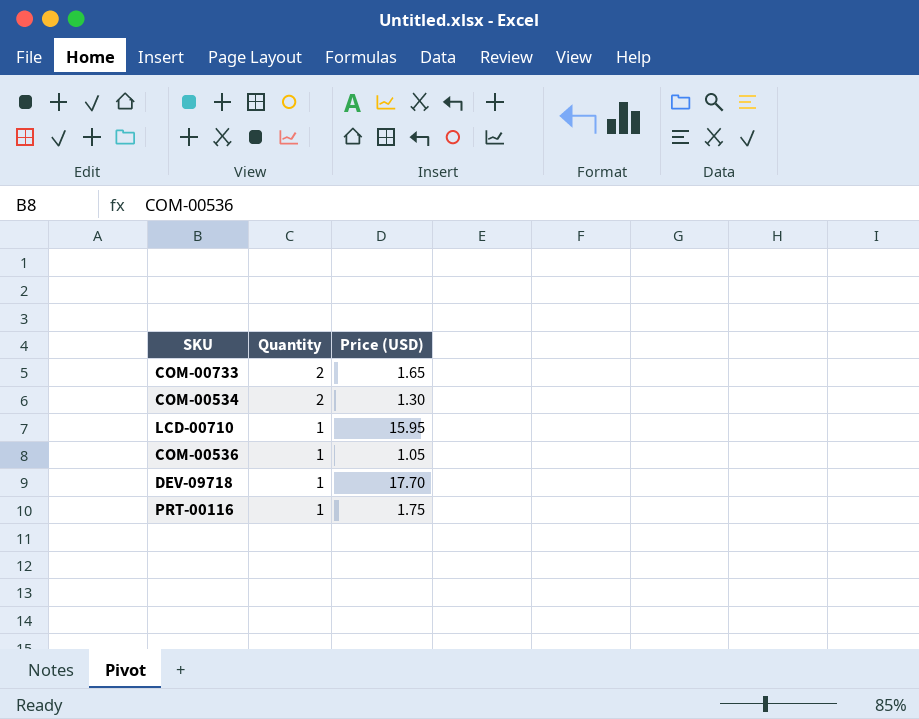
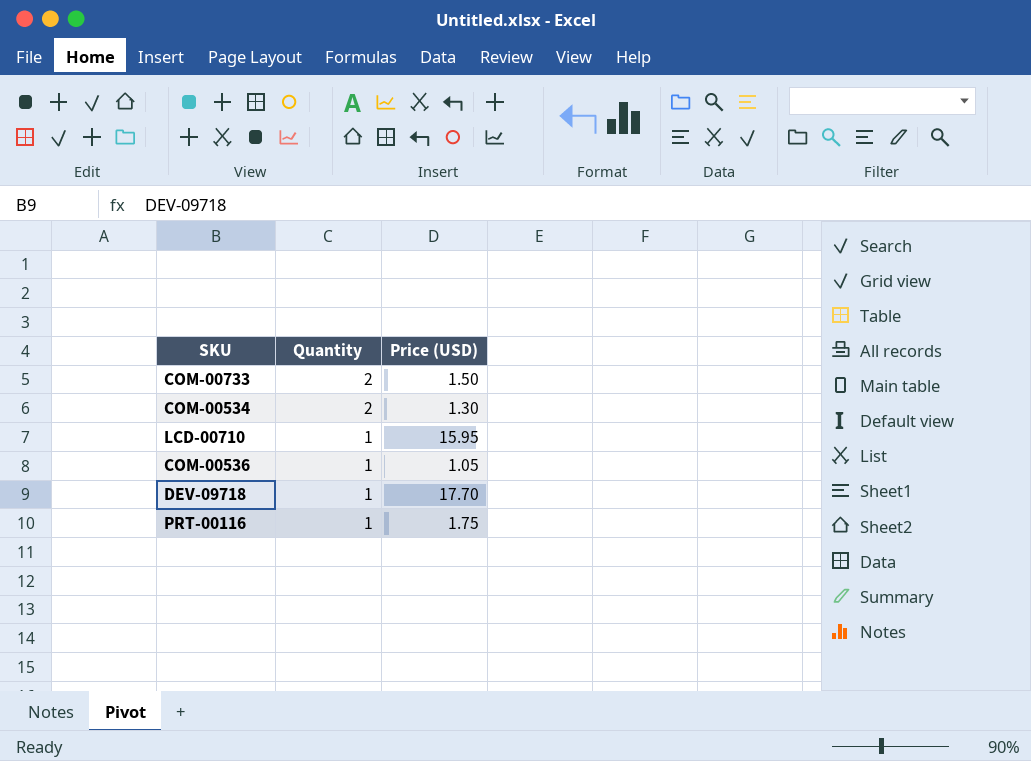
COM-00733 | Price (USD): 1.65 -> 1.50

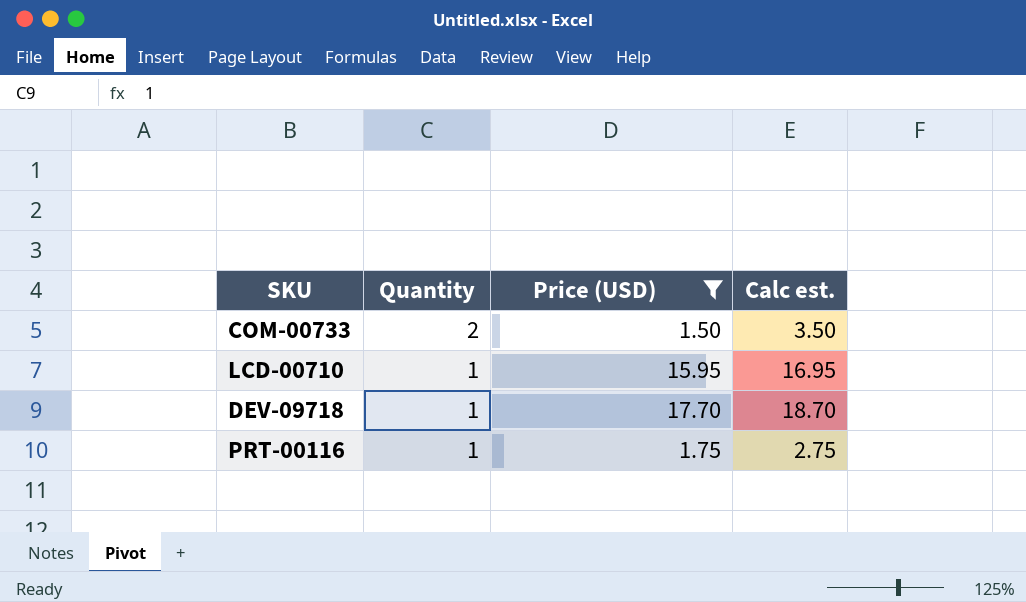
filter: none -> Price (USD) >= 1.50
column Calc est. | formula: none -> [Quantity] + [Price (USD)]

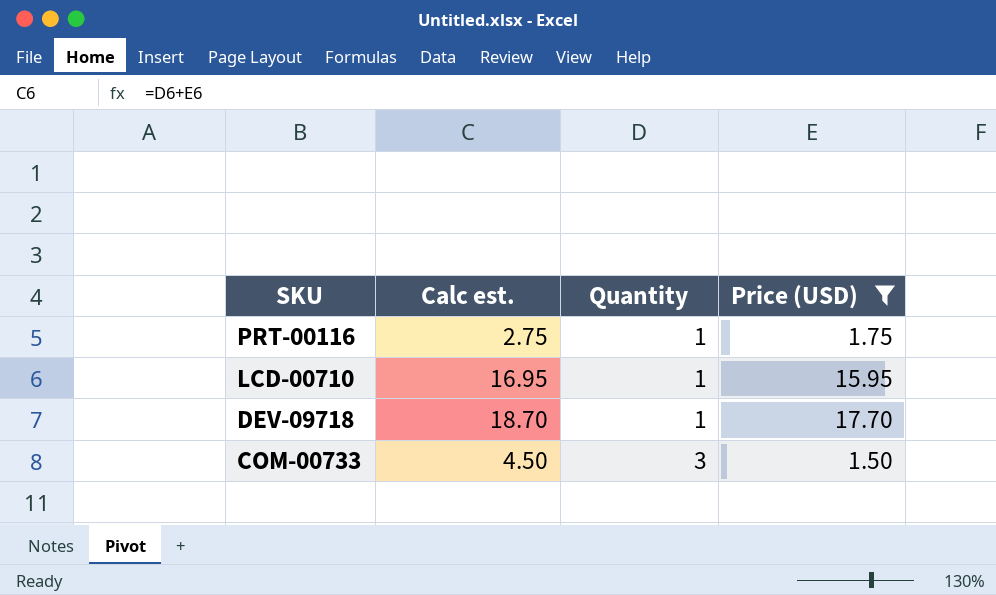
row order: Quantity descending -> SKU descending
column Calc est. | position: 4 -> 2
COM-00733 | Calc est.: 3.50 -> 4.50
COM-00733 | Quantity: 2 -> 3

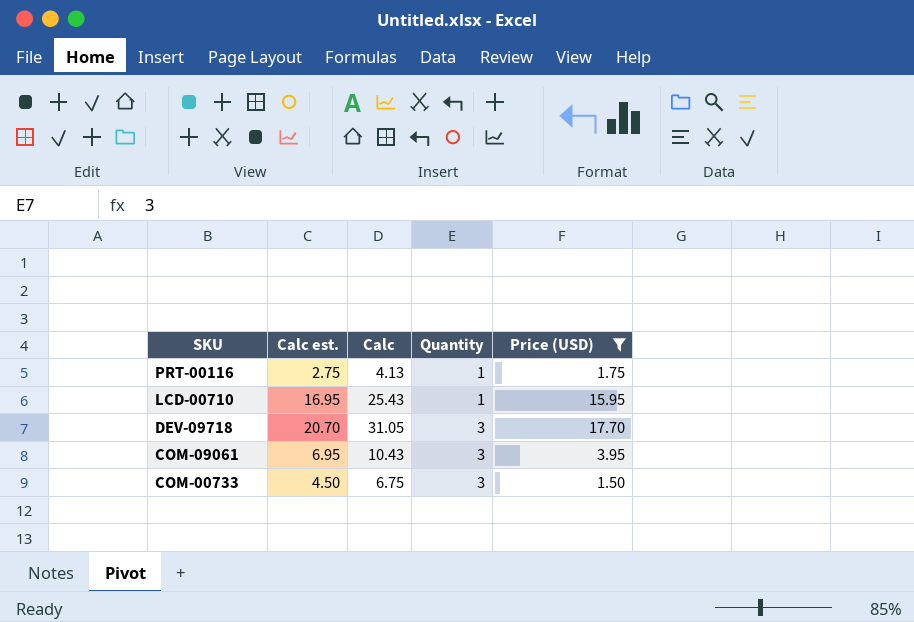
column Calc | formula: none -> [Calc est.] * 1.5
DEV-09718 | Calc est.: 18.70 -> 20.70
DEV-09718 | Quantity: 1 -> 3
row COM-09061: none -> 6.95 | 10.43 | 3 | 3.95

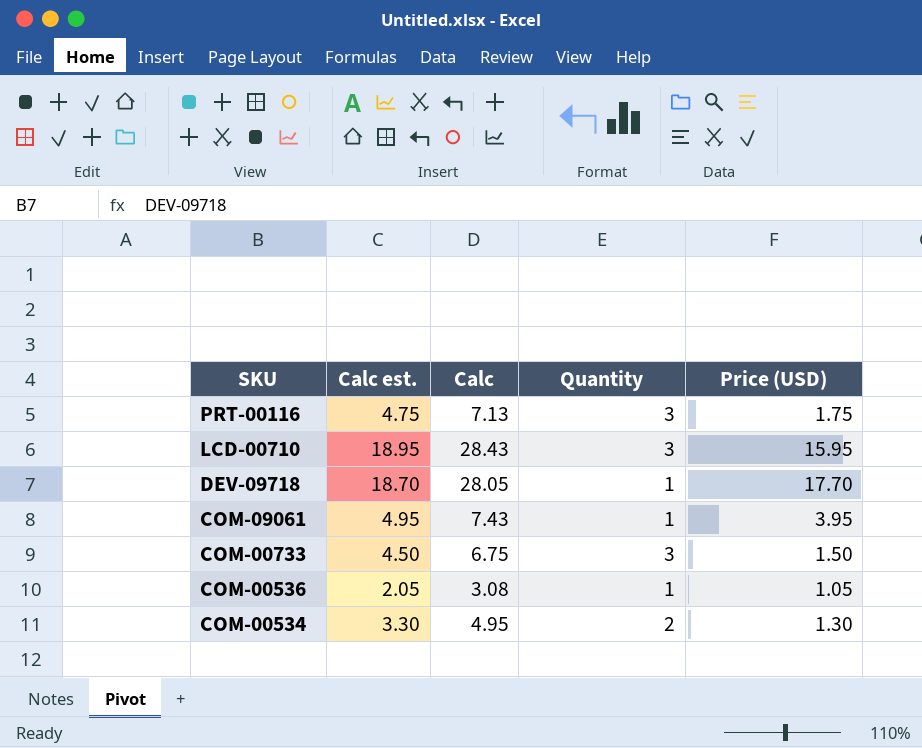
filter: Price (USD) >= 1.50 -> none
PRT-00116 | Calc est.: 2.75 -> 4.75
PRT-00116 | Calc: 4.13 -> 7.13
PRT-00116 | Quantity: 1 -> 3
LCD-00710 | Calc est.: 16.95 -> 18.95
LCD-00710 | Calc: 25.43 -> 28.43
LCD-00710 | Quantity: 1 -> 3
DEV-09718 | Calc est.: 20.70 -> 18.70
DEV-09718 | Calc: 31.05 -> 28.05
DEV-09718 | Quantity: 3 -> 1
COM-09061 | Calc est.: 6.95 -> 4.95
COM-09061 | Calc: 10.43 -> 7.43
COM-09061 | Quantity: 3 -> 1

